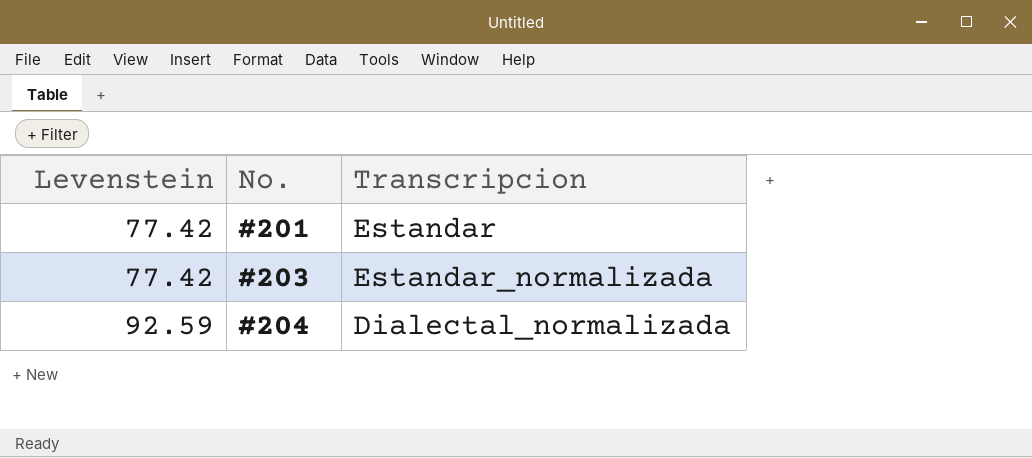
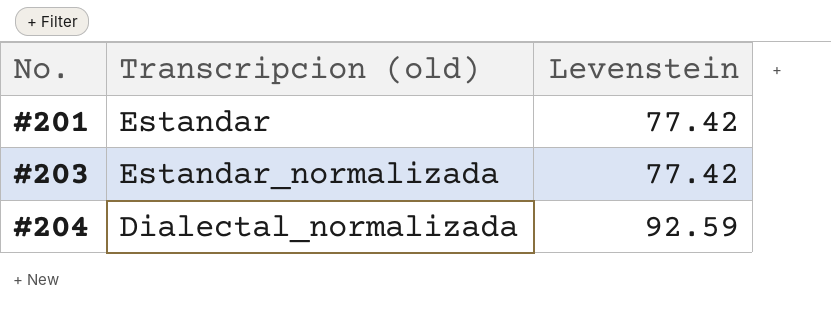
column name: Transcripcion -> Transcripcion (old)
column Levenstein | position: 1 -> 3

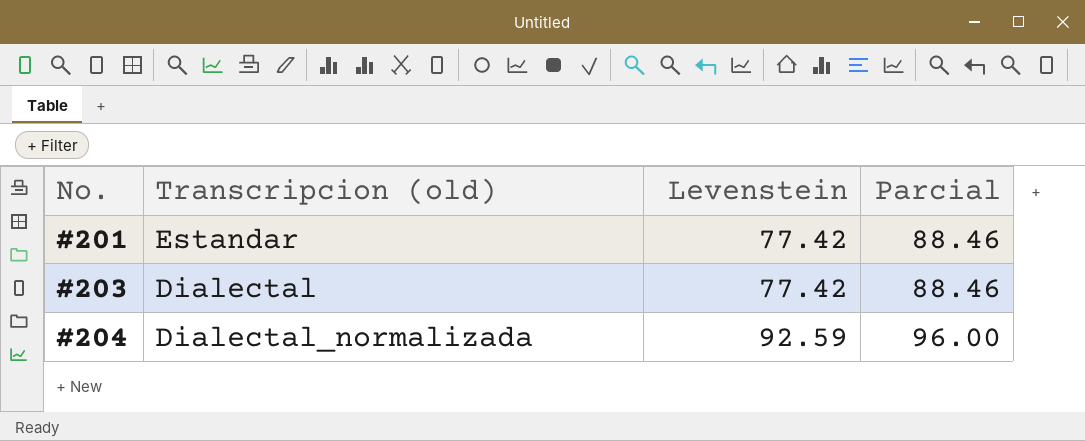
column Parcial | position: none -> 4
#203 | Transcripcion (old): Estandar_normalizada -> Dialectal

